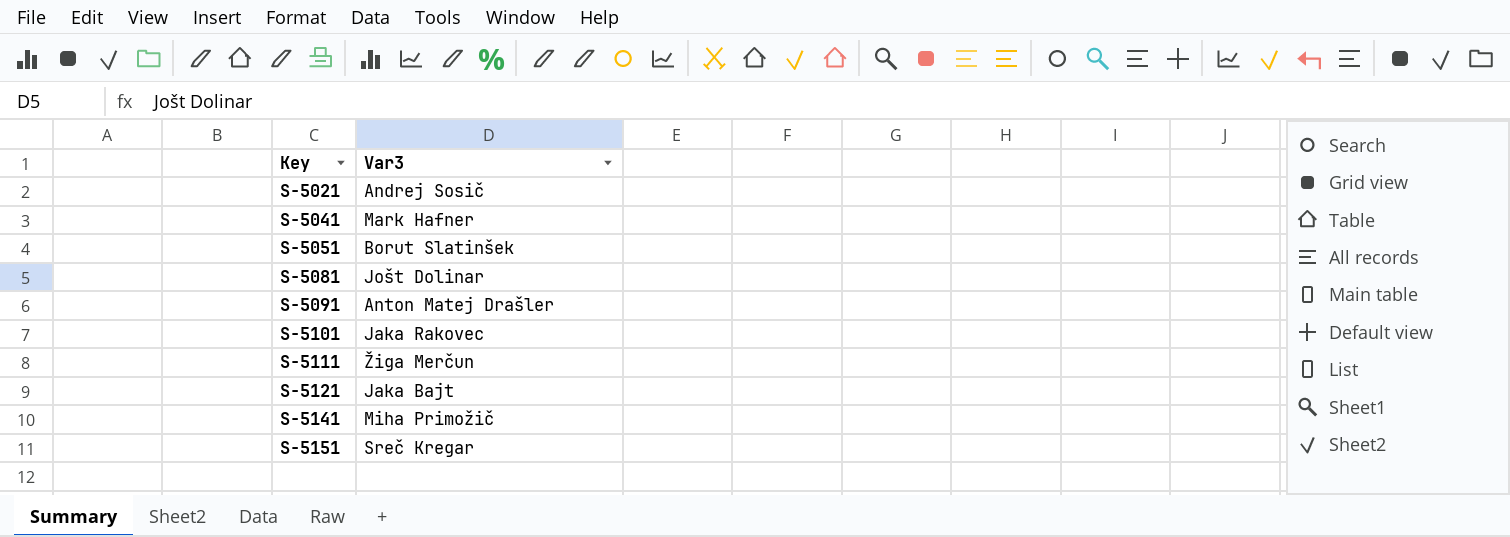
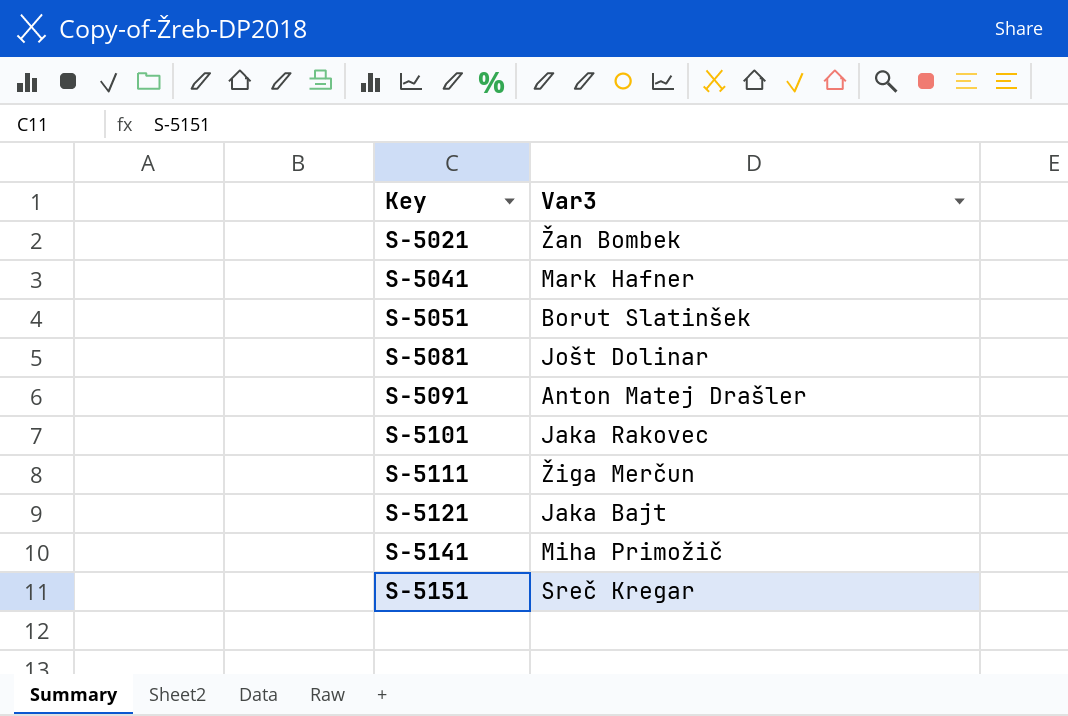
S-5021 | Var3: Andrej Sosič -> Žan Bombek

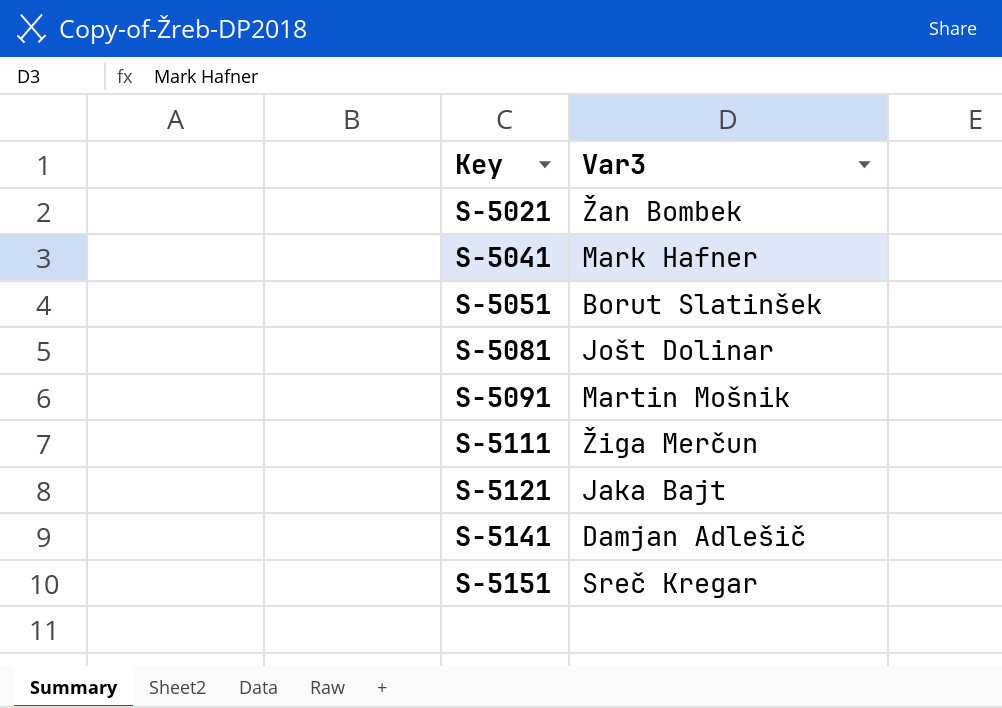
row S-5101: Jaka Rakovec -> none
S-5091 | Var3: Anton Matej Drašler -> Martin Mošnik
S-5141 | Var3: Miha Primožič -> Damjan Adlešič

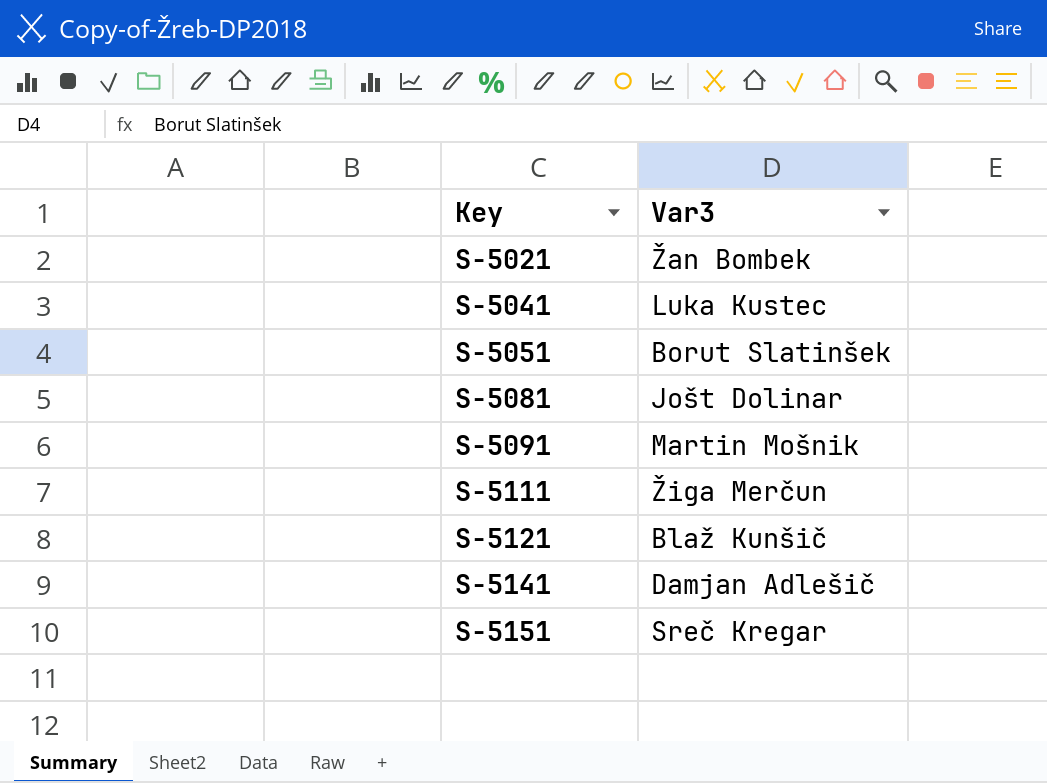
S-5041 | Var3: Mark Hafner -> Luka Kustec
S-5121 | Var3: Jaka Bajt -> Blaž Kunšič

